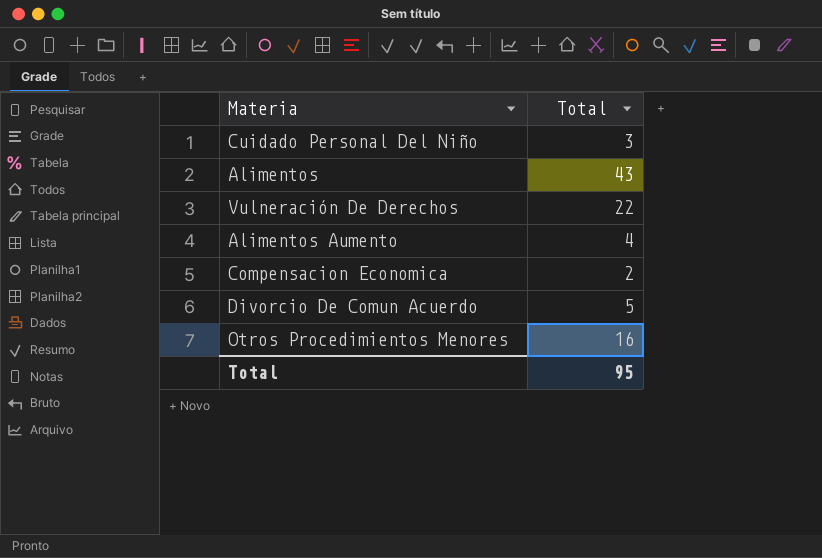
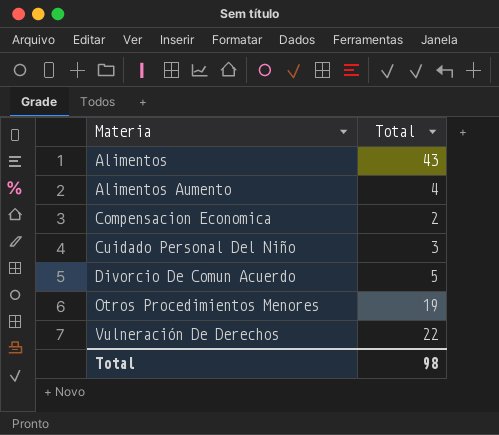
row order: none -> Materia ascending
Otros Procedimientos Menores | Total: 16 -> 19
Total | Total: 95 -> 98

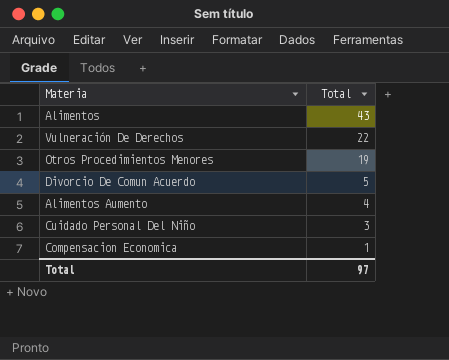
row order: Materia ascending -> Total descending
Compensacion Economica | Total: 2 -> 1
Total | Total: 98 -> 97

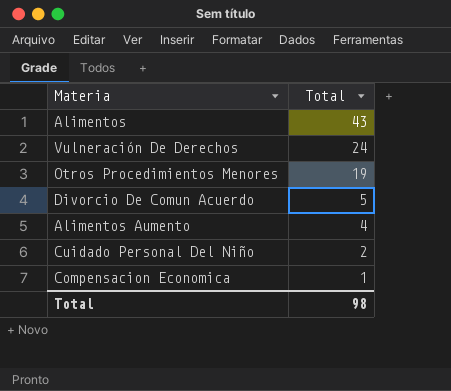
Vulneración De Derechos | Total: 22 -> 24
Cuidado Personal Del Niño | Total: 3 -> 2
Total | Total: 97 -> 98

